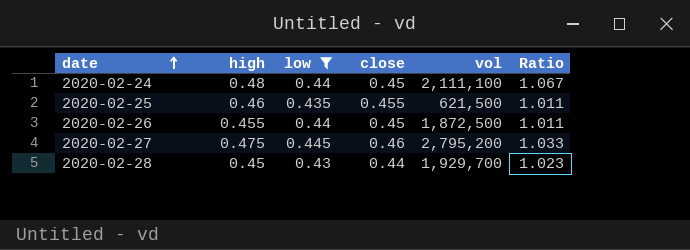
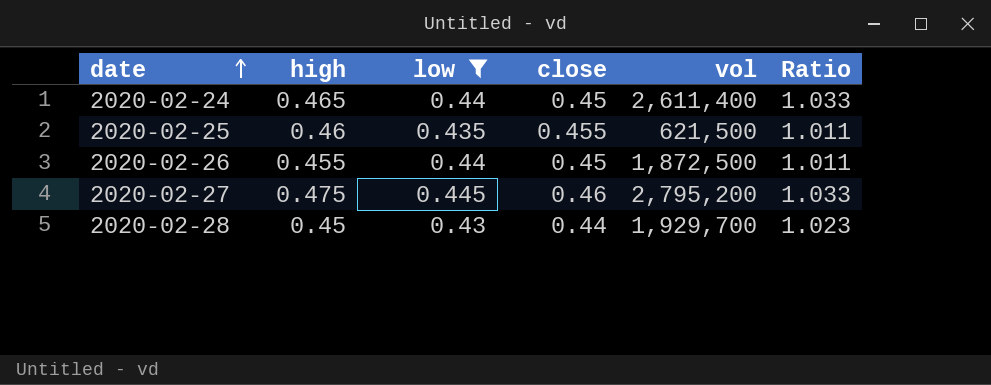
2020-02-24 | high: 0.48 -> 0.465
2020-02-24 | vol: 2,111,100 -> 2,611,400
2020-02-24 | Ratio: 1.067 -> 1.033

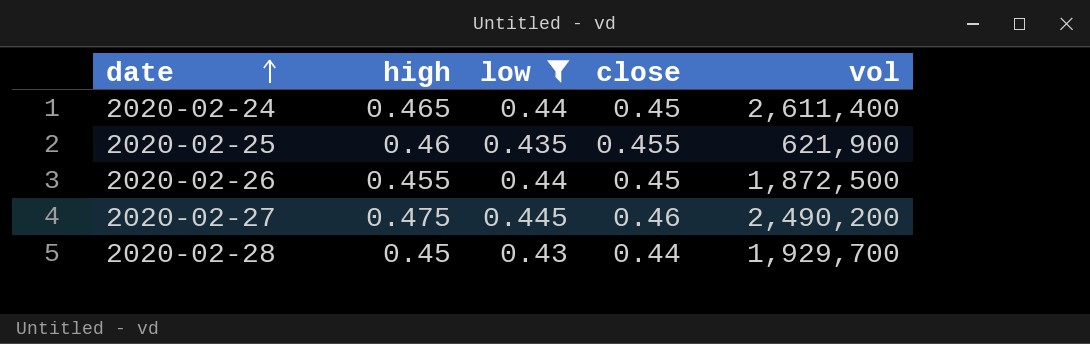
column Ratio | formula: [high] / [close] -> none
2020-02-25 | vol: 621,500 -> 621,900
2020-02-27 | vol: 2,795,200 -> 2,490,200

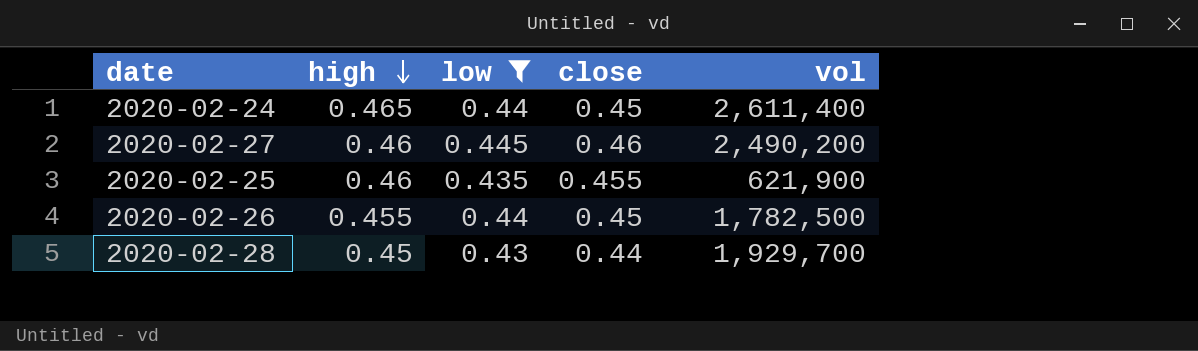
row order: date ascending -> high descending
2020-02-27 | high: 0.475 -> 0.46
2020-02-26 | vol: 1,872,500 -> 1,782,500

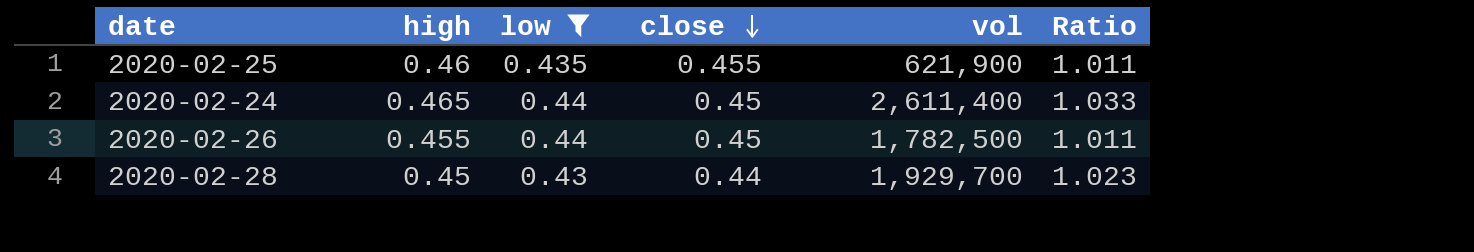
row order: high descending -> close descending
column Ratio | formula: none -> [high] / [close]
row 2020-02-27: 0.46 | 0.445 | 0.46 | 2,490,200 -> none

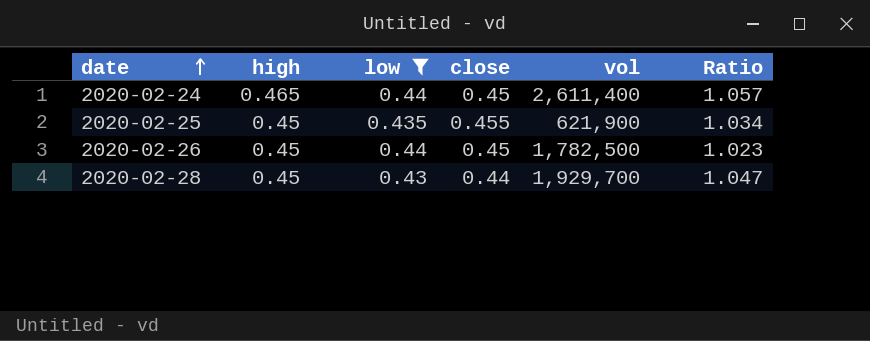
row order: close descending -> date ascending
column Ratio | formula: [high] / [close] -> [high] / [low]
2020-02-25 | high: 0.46 -> 0.45
2020-02-26 | high: 0.455 -> 0.45

